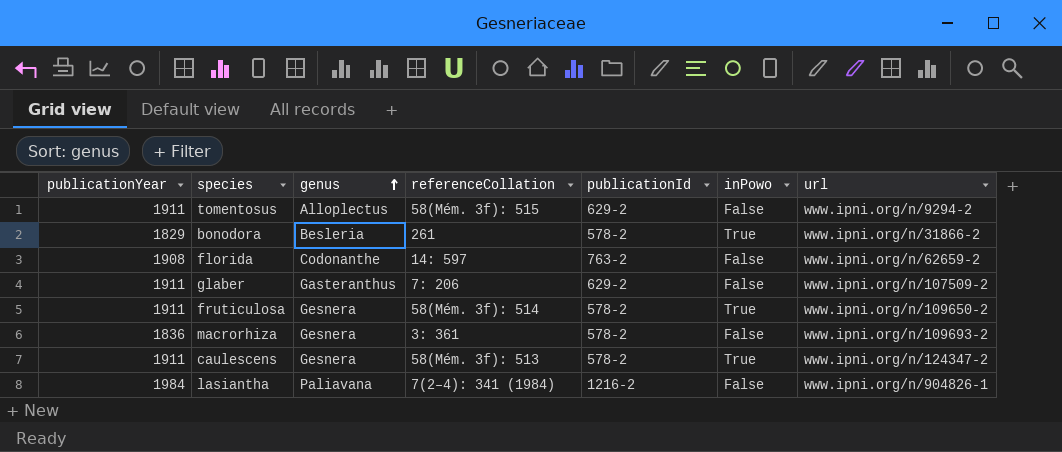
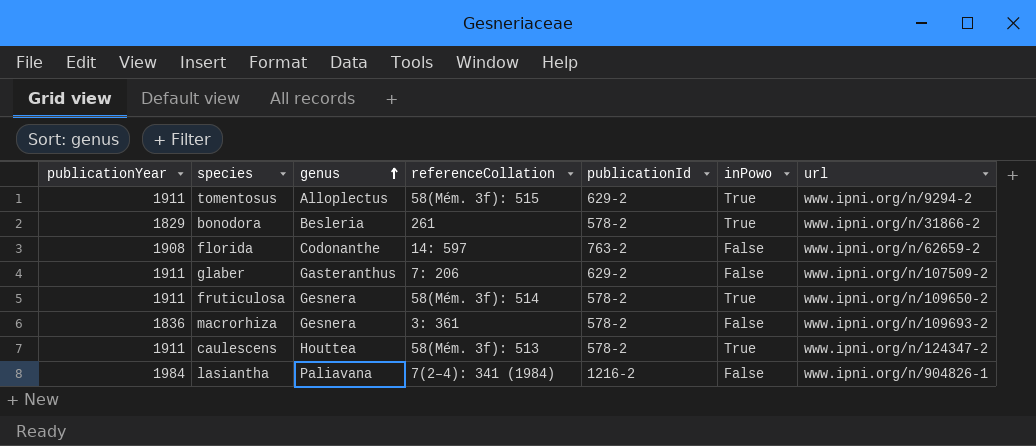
tomentosus | inPowo: False -> True
caulescens | genus: Gesnera -> Houttea

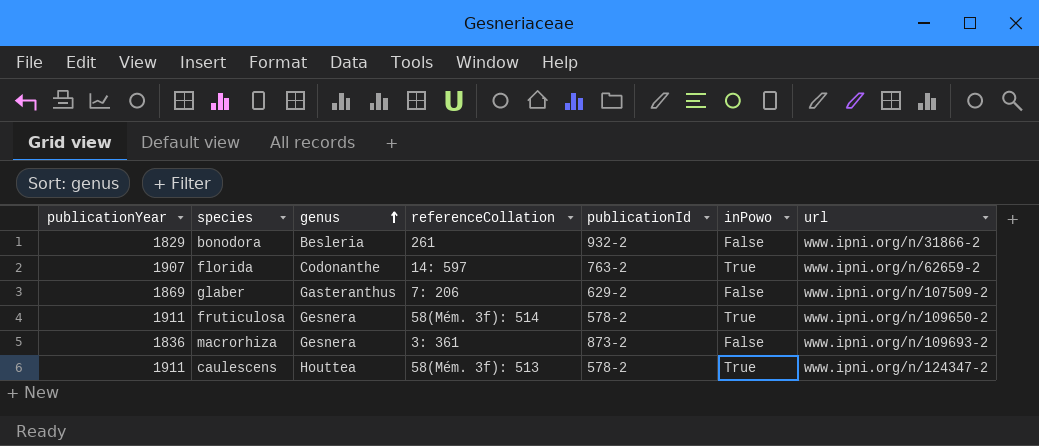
row tomentosus: 1911 | Alloplectus | 58(Mém. 3f): 515 | 629-2 | True | www.ipni.org/n/9294-2 -> none
row lasiantha: 1984 | Paliavana | 7(2–4): 341 (1984) | 1216-2 | False | www.ipni.org/n/904826-1 -> none
bonodora | publicationId: 578-2 -> 932-2
bonodora | inPowo: True -> False
florida | publicationYear: 1908 -> 1907
florida | inPowo: False -> True
glaber | publicationYear: 1911 -> 1869
macrorhiza | publicationId: 578-2 -> 873-2

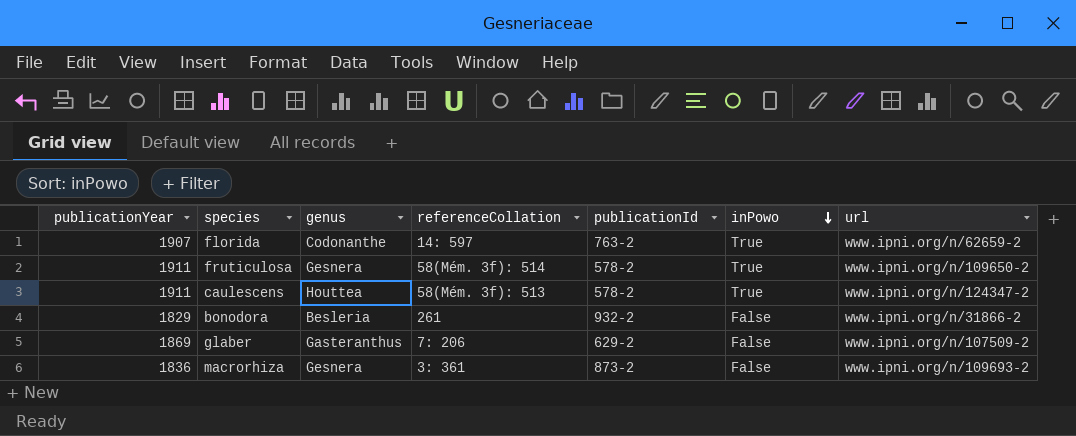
row order: genus ascending -> inPowo descending

